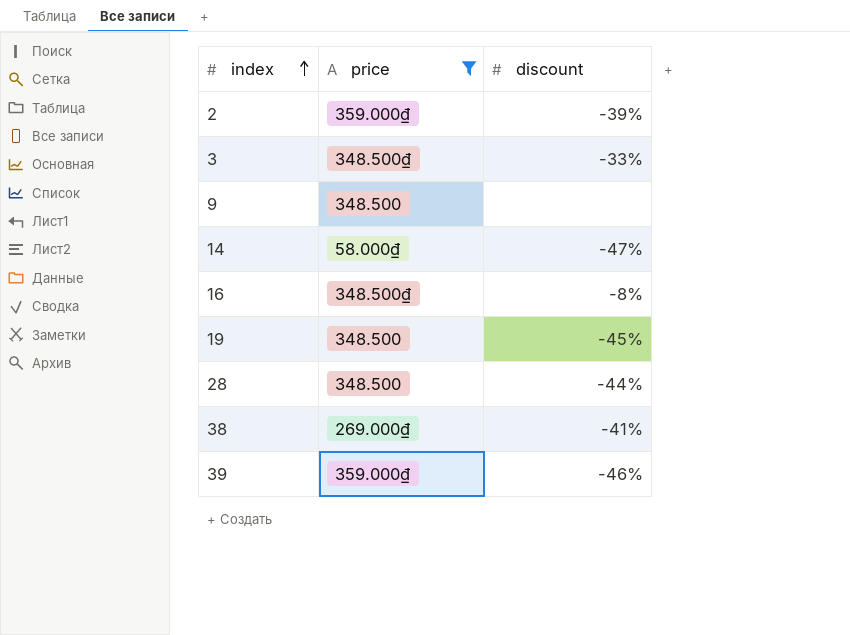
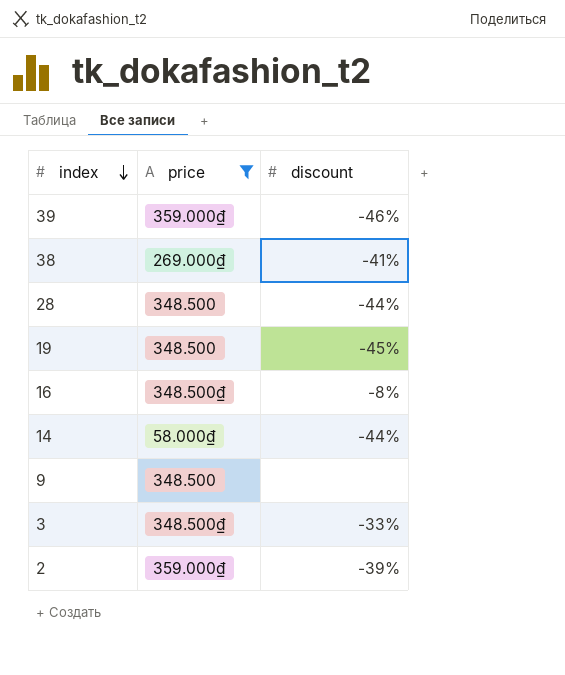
row order: index ascending -> index descending
14 | discount: -47% -> -44%

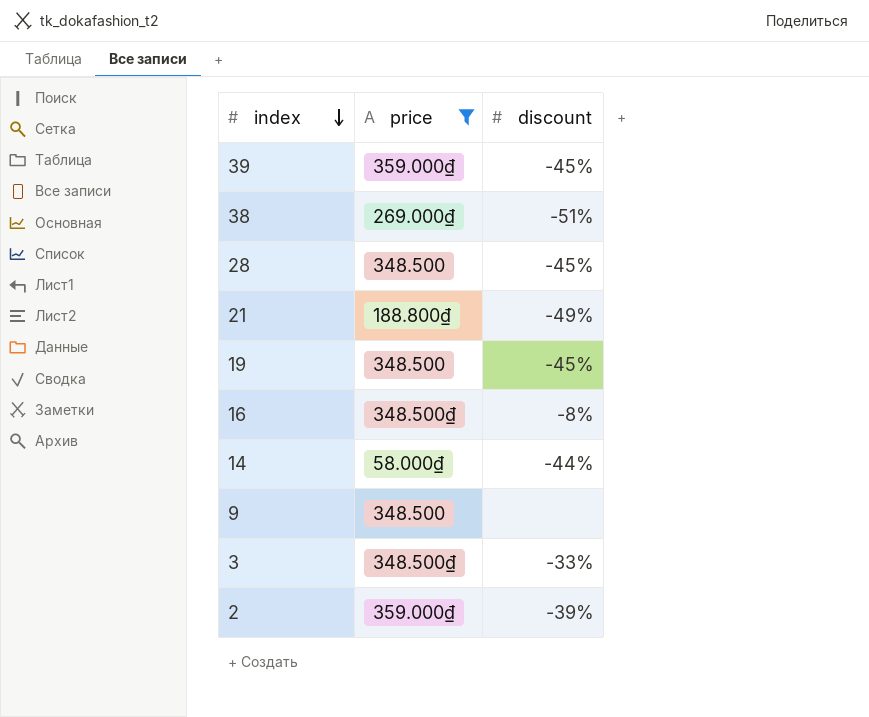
39 | discount: -46% -> -45%
38 | discount: -41% -> -51%
28 | discount: -44% -> -45%
row 21: none -> 188.800₫ | -49%

